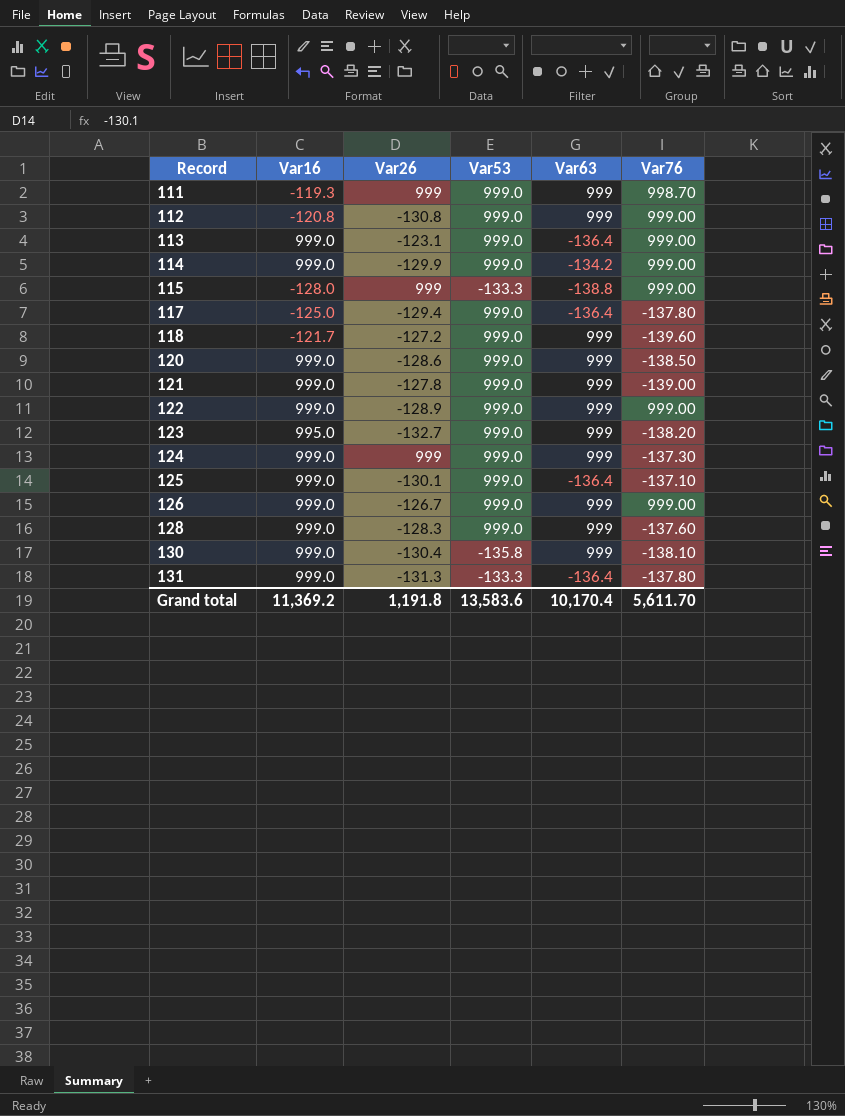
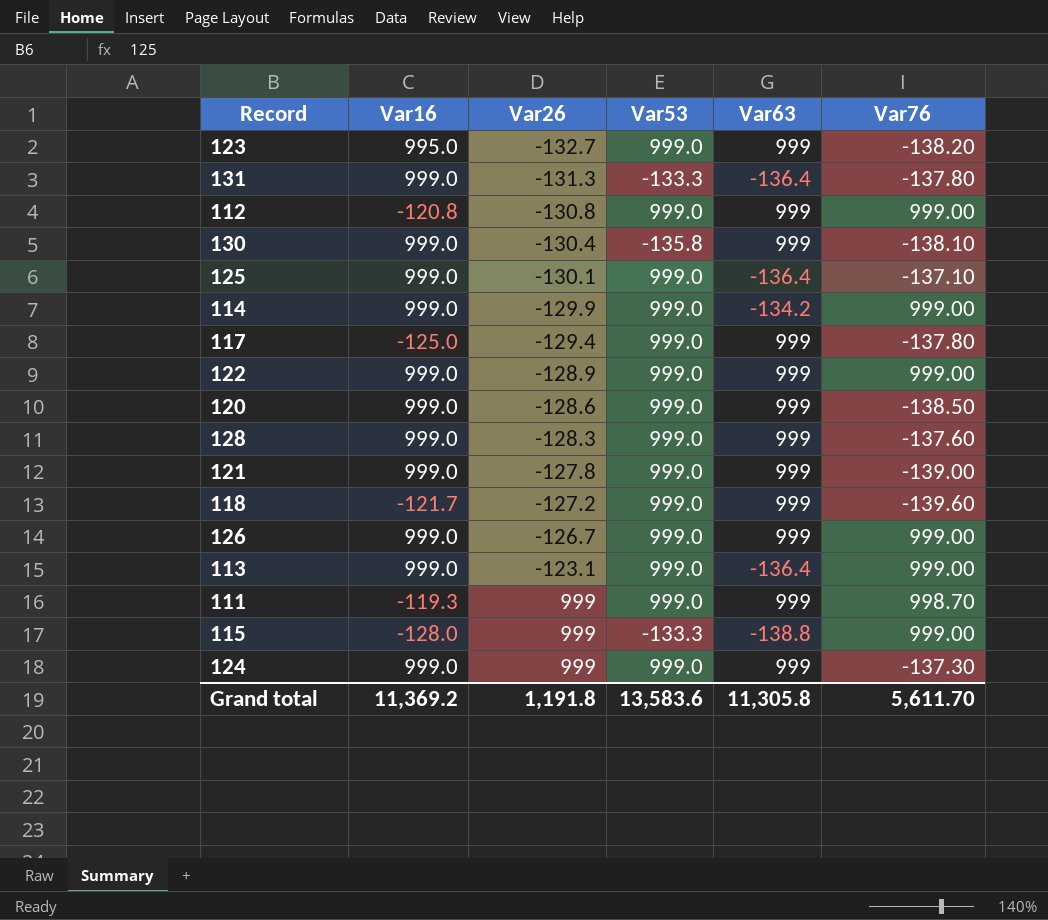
row order: Record ascending -> Var26 ascending
117 | Var63: -136.4 -> 999
Grand total | Var63: 10,170.4 -> 11,305.8

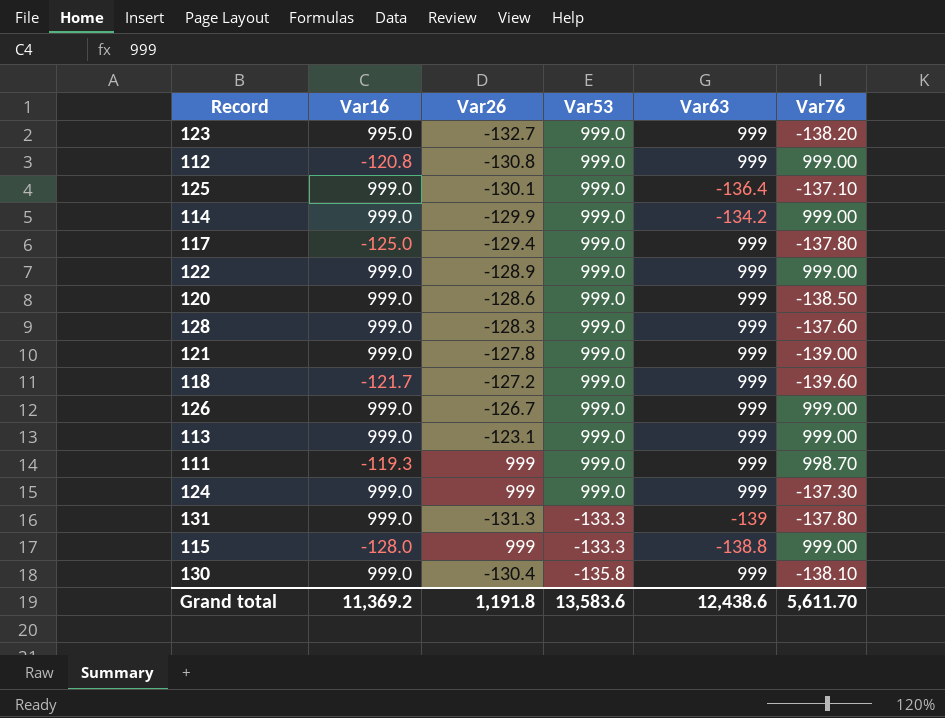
row order: Var26 ascending -> Var53 descending
113 | Var63: -136.4 -> 999
131 | Var63: -136.4 -> -139
Grand total | Var63: 11,305.8 -> 12,438.6

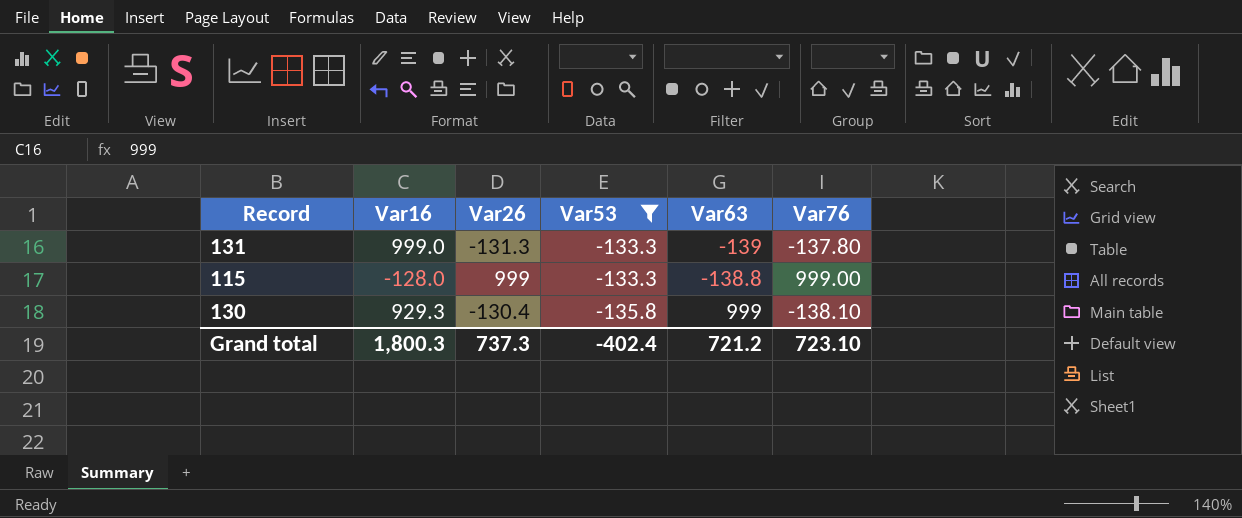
filter: none -> Var53 != 999.0
130 | Var16: 999.0 -> 929.3
Grand total | Var16: 11,369.2 -> 1,800.3
Grand total | Var26: 1,191.8 -> 737.3
Grand total | Var53: 13,583.6 -> -402.4
Grand total | Var63: 12,438.6 -> 721.2
Grand total | Var76: 5,611.70 -> 723.10

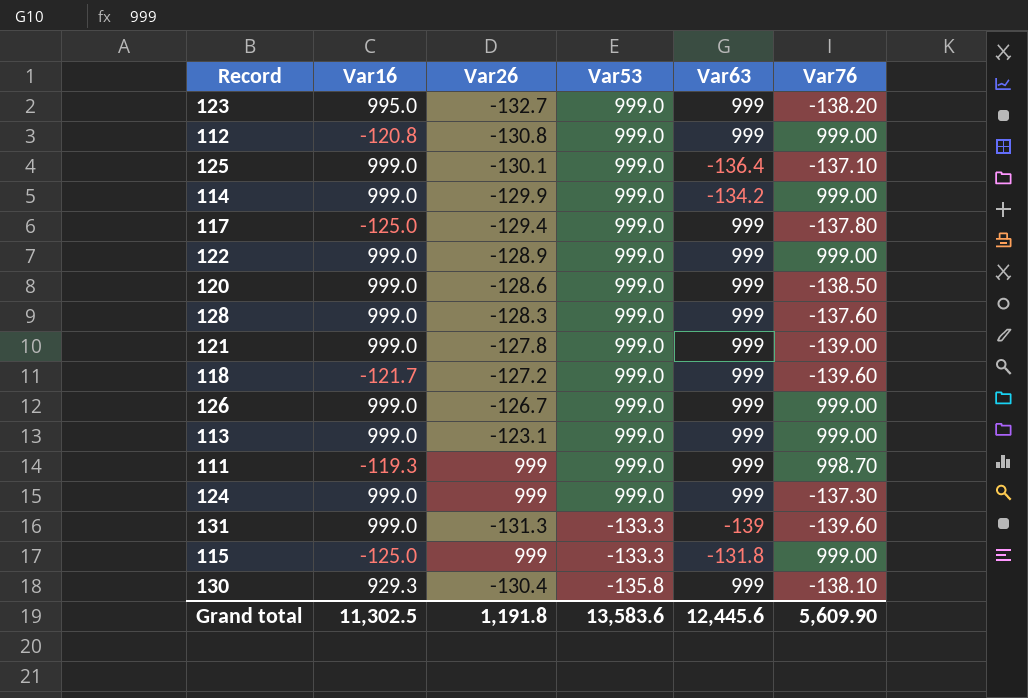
filter: Var53 != 999.0 -> none
131 | Var76: -137.80 -> -139.60
115 | Var16: -128.0 -> -125.0
115 | Var63: -138.8 -> -131.8
Grand total | Var16: 1,800.3 -> 11,302.5
Grand total | Var26: 737.3 -> 1,191.8
Grand total | Var53: -402.4 -> 13,583.6
Grand total | Var63: 721.2 -> 12,445.6
Grand total | Var76: 723.10 -> 5,609.90

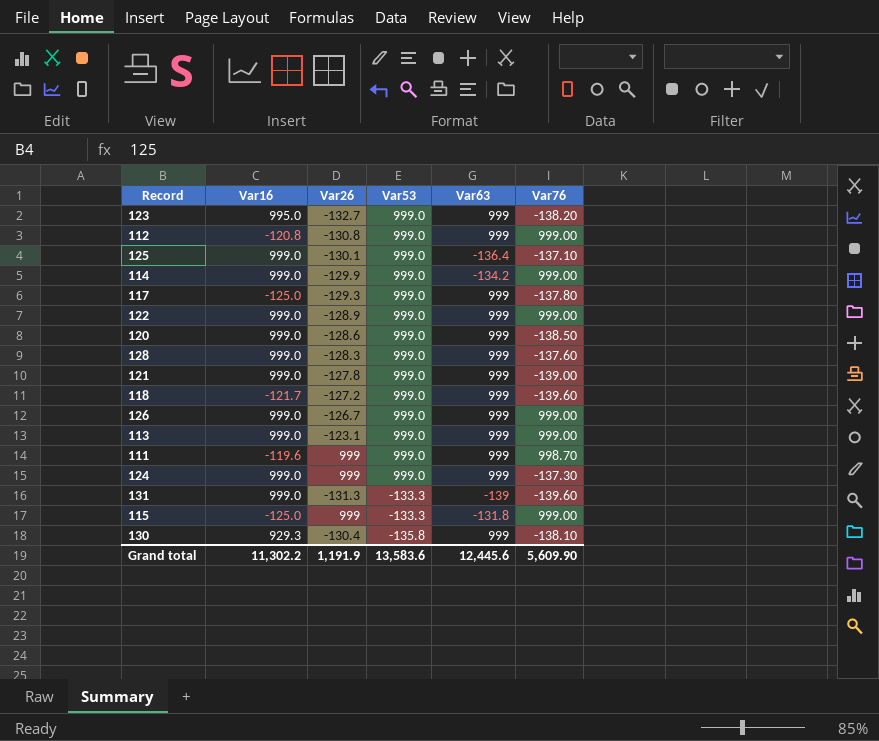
117 | Var26: -129.4 -> -129.3
111 | Var16: -119.3 -> -119.6
Grand total | Var16: 11,302.5 -> 11,302.2
Grand total | Var26: 1,191.8 -> 1,191.9

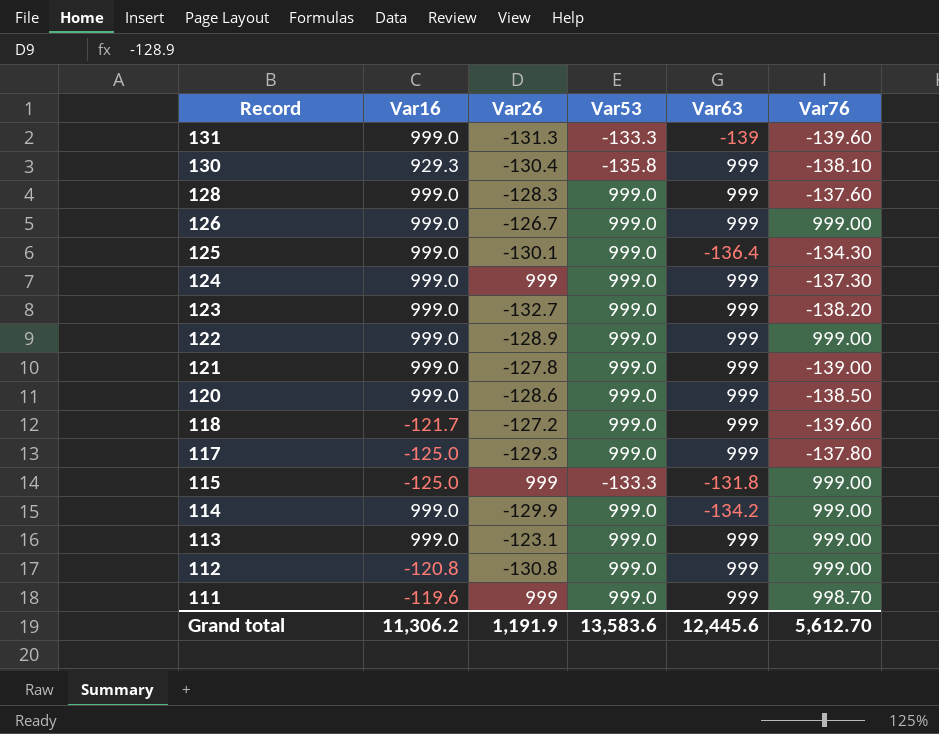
row order: Var53 descending -> Record descending
125 | Var76: -137.10 -> -134.30
123 | Var16: 995.0 -> 999.0
Grand total | Var16: 11,302.2 -> 11,306.2
Grand total | Var76: 5,609.90 -> 5,612.70

